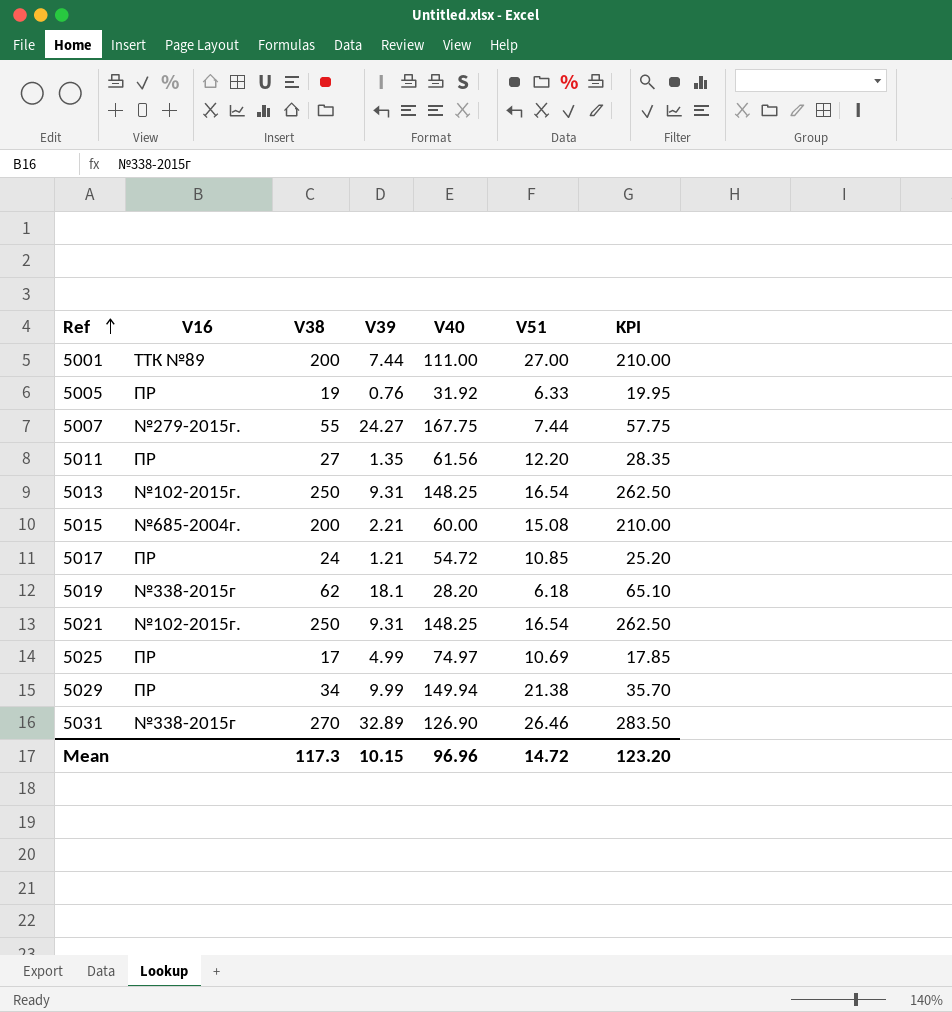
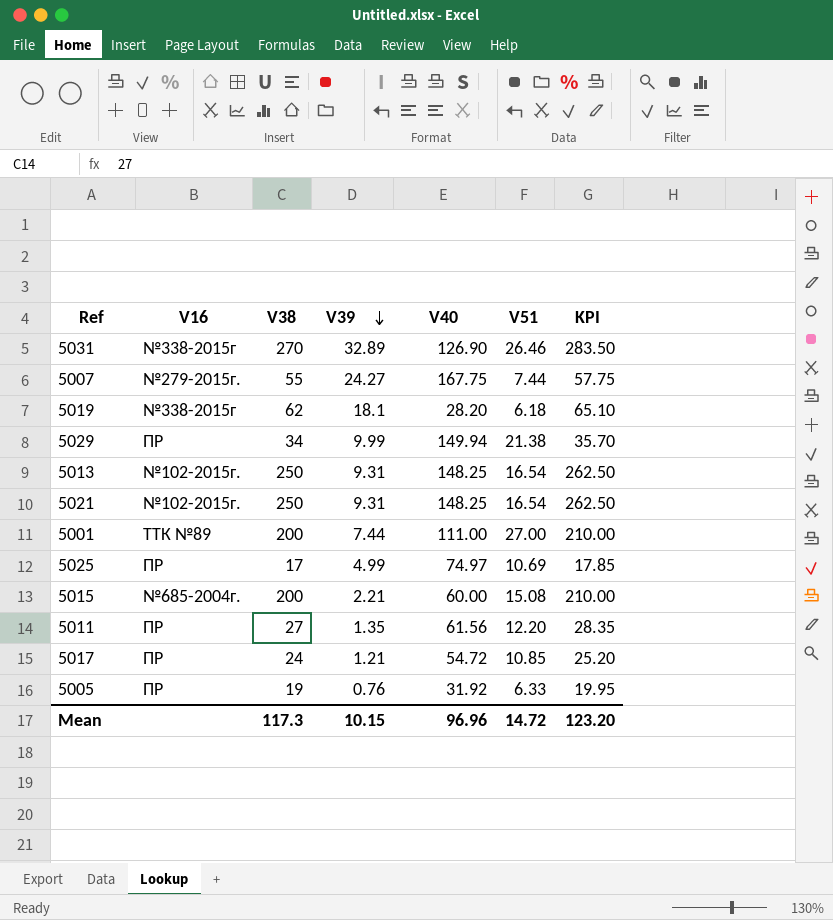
row order: Ref ascending -> V39 descending

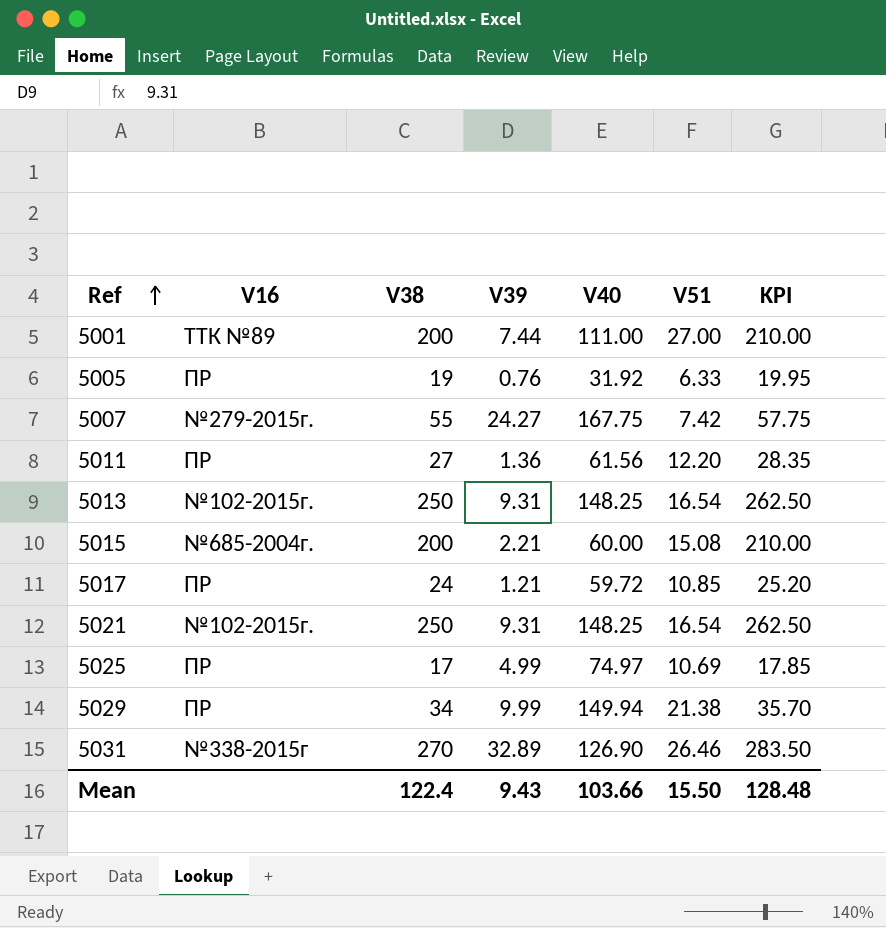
row order: V39 descending -> Ref ascending
row 5019: №338-2015г | 62 | 18.1 | 28.20 | 6.18 | 65.10 -> none
5007 | V51: 7.44 -> 7.42
5011 | V39: 1.35 -> 1.36
5017 | V40: 54.72 -> 59.72
Mean | V38: 117.3 -> 122.4
Mean | V39: 10.15 -> 9.43
Mean | V40: 96.96 -> 103.66
Mean | V51: 14.72 -> 15.50
Mean | KPI: 123.20 -> 128.48

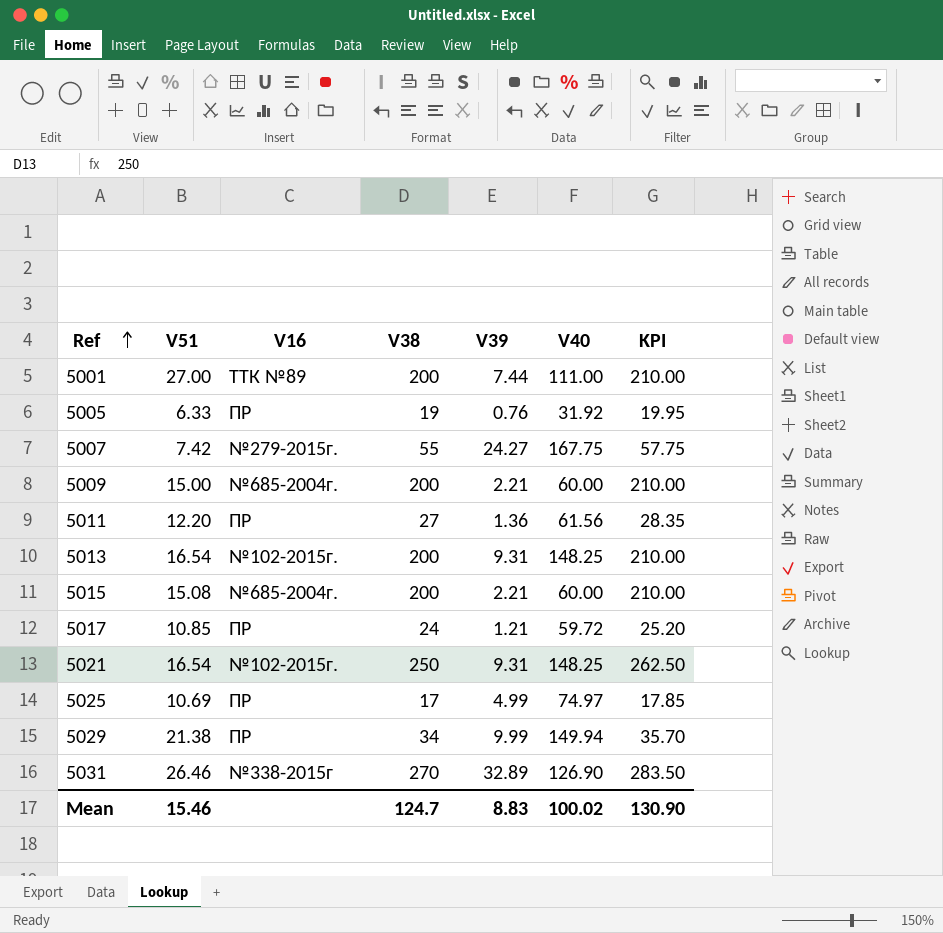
column V51 | position: 6 -> 2
row 5009: none -> 15.00 | №685-2004г. | 200 | 2.21 | 60.00 | 210.00
5013 | V38: 250 -> 200
5013 | KPI: 262.50 -> 210.00
Mean | V51: 15.50 -> 15.46
Mean | V38: 122.4 -> 124.7
Mean | V39: 9.43 -> 8.83
Mean | V40: 103.66 -> 100.02
Mean | KPI: 128.48 -> 130.90

